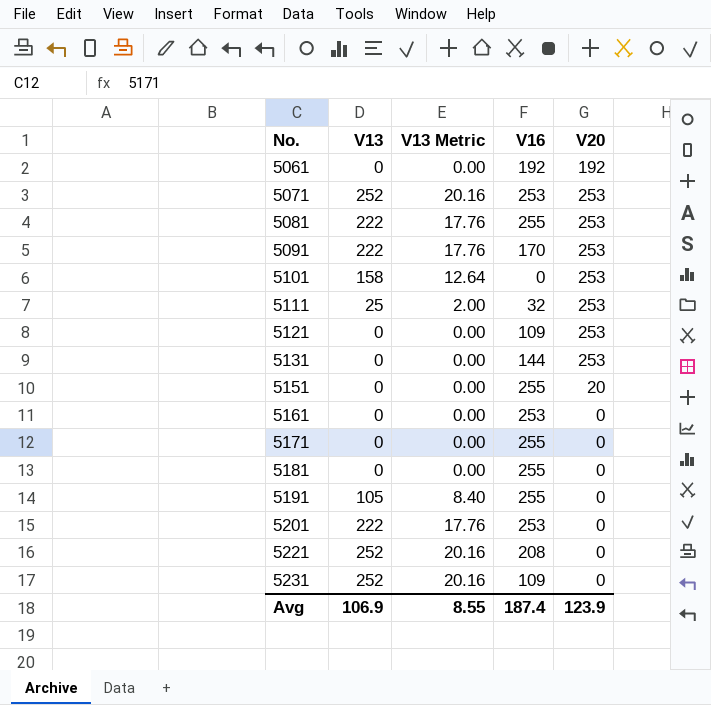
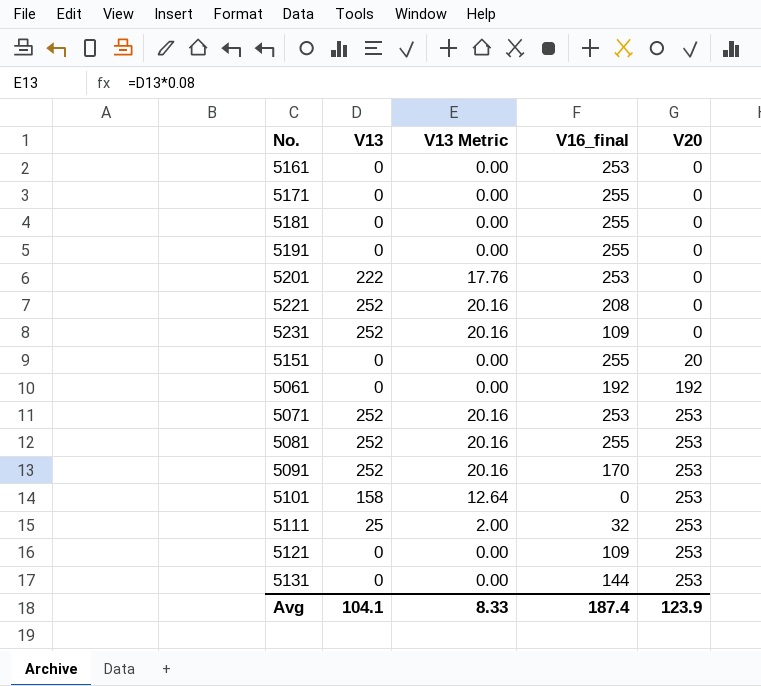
row order: No. ascending -> V20 ascending
column name: V16 -> V16_final
5191 | V13: 105 -> 0
5191 | V13 Metric: 8.40 -> 0.00
5081 | V13: 222 -> 252
5081 | V13 Metric: 17.76 -> 20.16
5091 | V13: 222 -> 252
5091 | V13 Metric: 17.76 -> 20.16
Avg | V13: 106.9 -> 104.1
Avg | V13 Metric: 8.55 -> 8.33

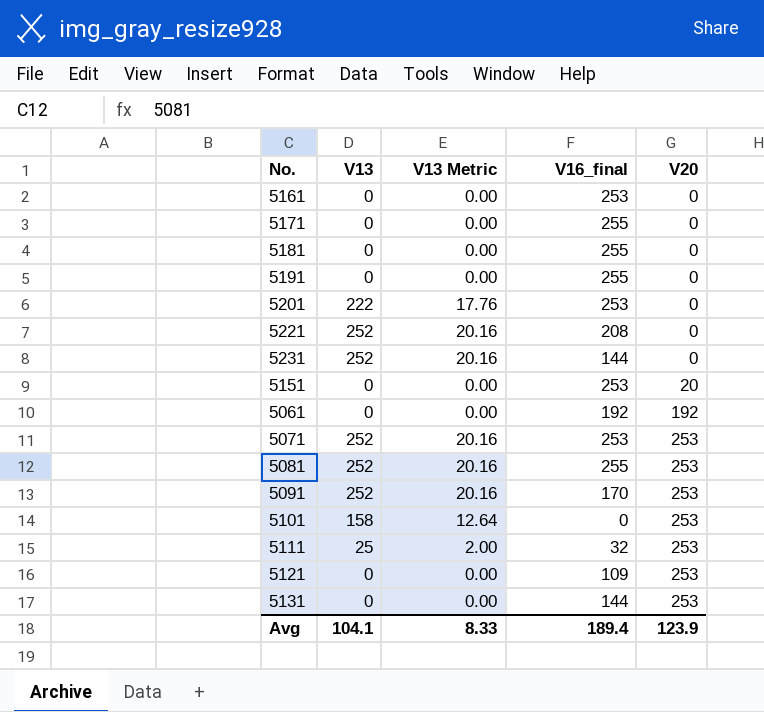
5231 | V16_final: 109 -> 144
5151 | V16_final: 255 -> 253
Avg | V16_final: 187.4 -> 189.4

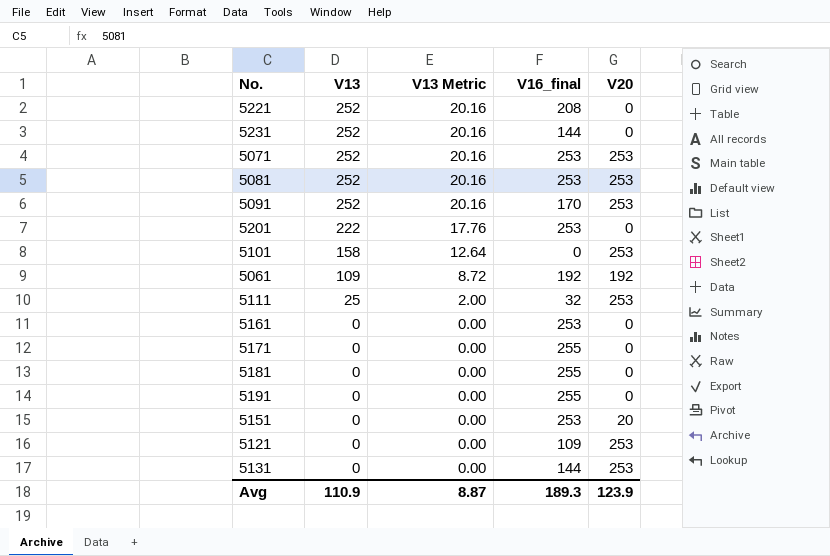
row order: V20 ascending -> V13 descending
5081 | V16_final: 255 -> 253
5061 | V13: 0 -> 109
5061 | V13 Metric: 0.00 -> 8.72
Avg | V13: 104.1 -> 110.9
Avg | V13 Metric: 8.33 -> 8.87
Avg | V16_final: 189.4 -> 189.3

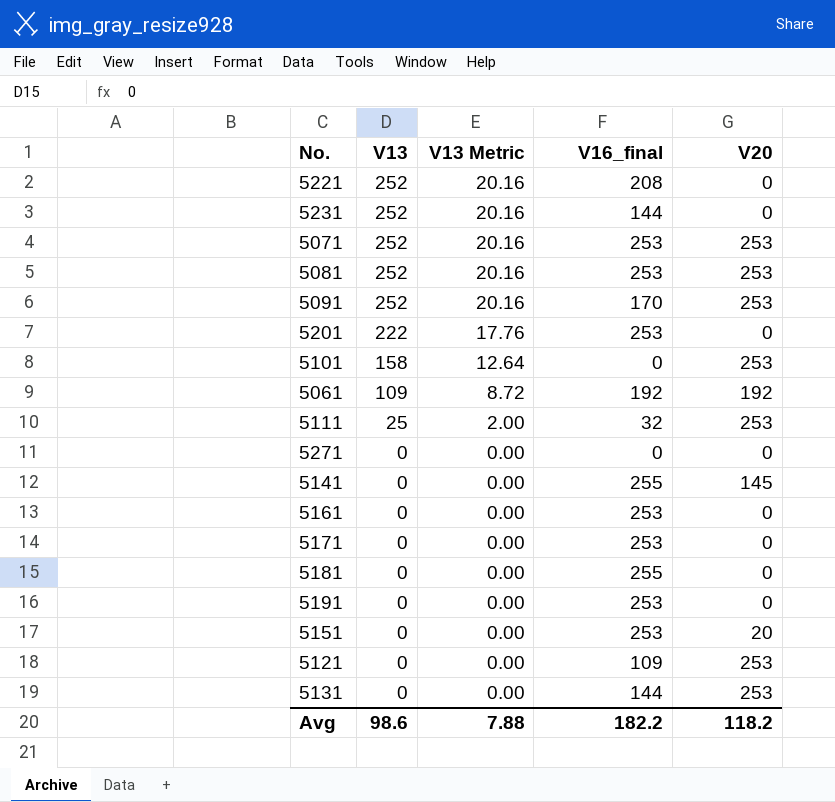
row 5271: none -> 0 | 0.00 | 0 | 0
row 5141: none -> 0 | 0.00 | 255 | 145
5171 | V16_final: 255 -> 253
5191 | V16_final: 255 -> 253
Avg | V13: 110.9 -> 98.6
Avg | V13 Metric: 8.87 -> 7.88
Avg | V16_final: 189.3 -> 182.2
Avg | V20: 123.9 -> 118.2

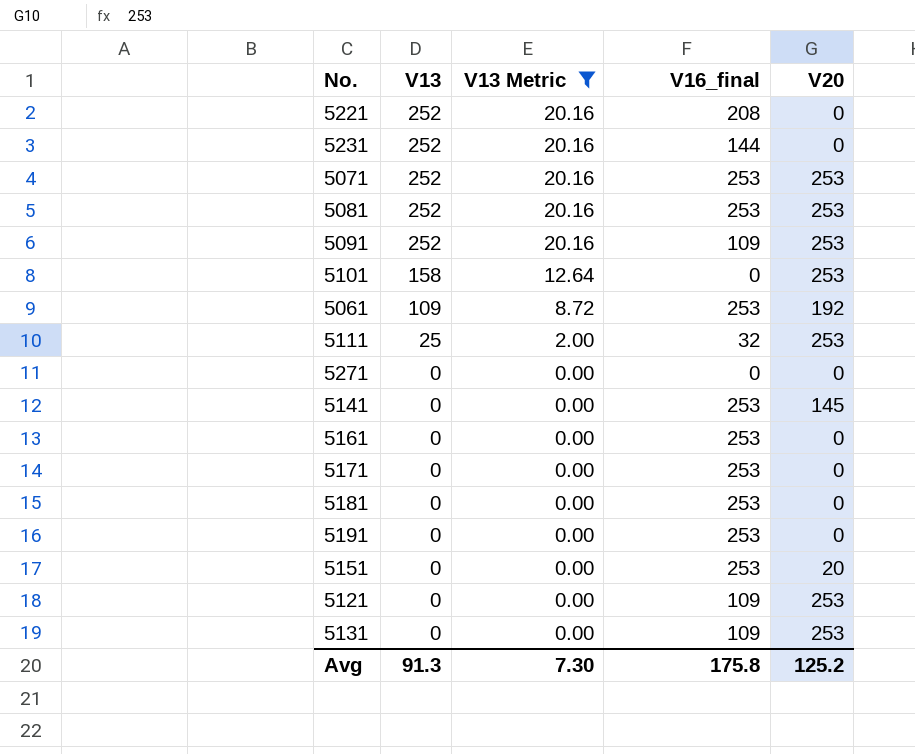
filter: none -> V13 Metric != 17.76
5091 | V16_final: 170 -> 109
5061 | V16_final: 192 -> 253
5141 | V16_final: 255 -> 253
5181 | V16_final: 255 -> 253
5131 | V16_final: 144 -> 109
Avg | V13: 98.6 -> 91.3
Avg | V13 Metric: 7.88 -> 7.30
Avg | V16_final: 182.2 -> 175.8
Avg | V20: 118.2 -> 125.2

